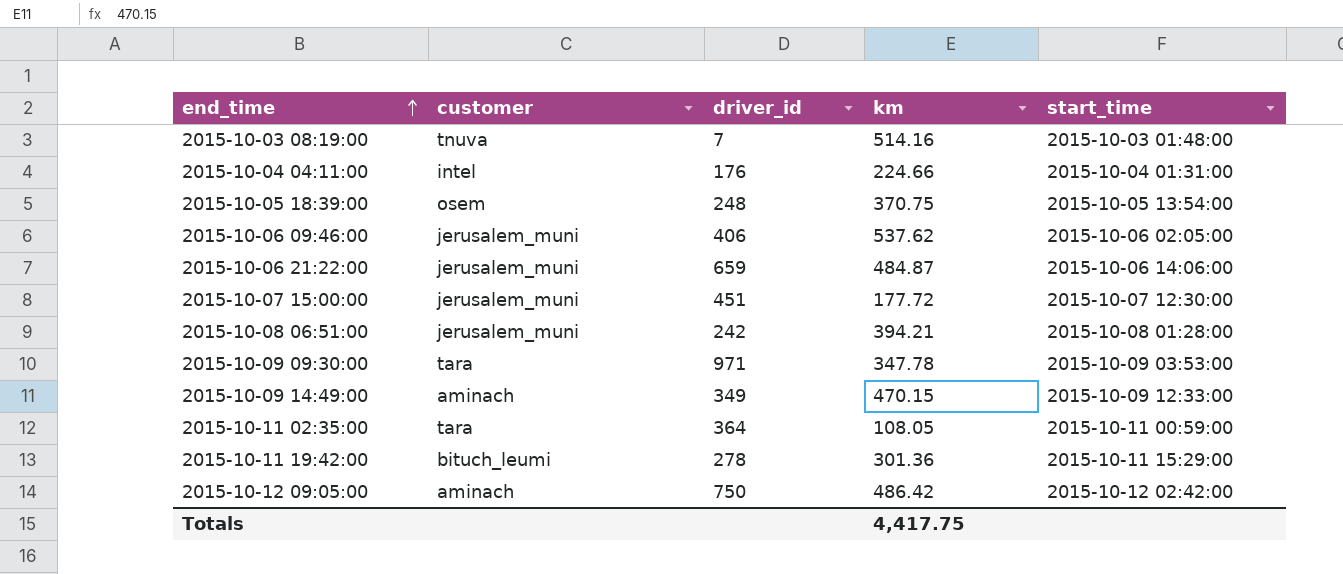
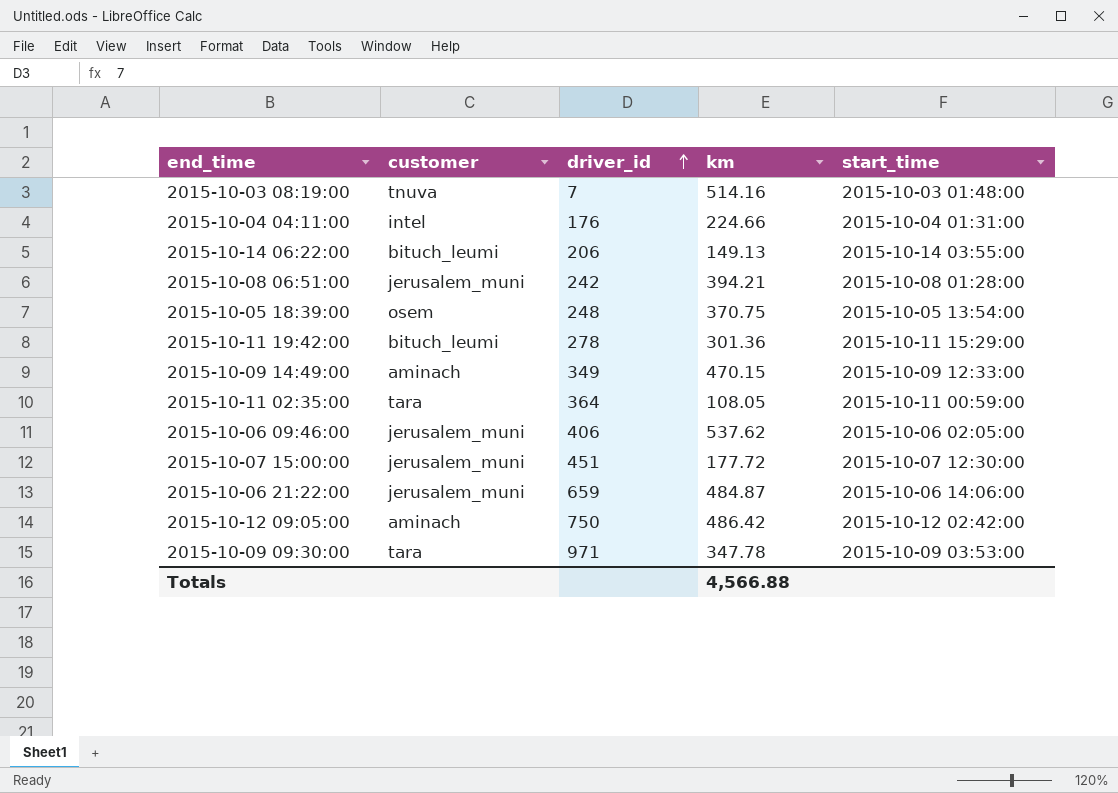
row order: end_time ascending -> driver_id ascending
row 2015-10-14 06:22:00: none -> bituch_leumi | 206 | 149.13 | 2015-10-14 03:55:00
Totals | km: 4,417.75 -> 4,566.88

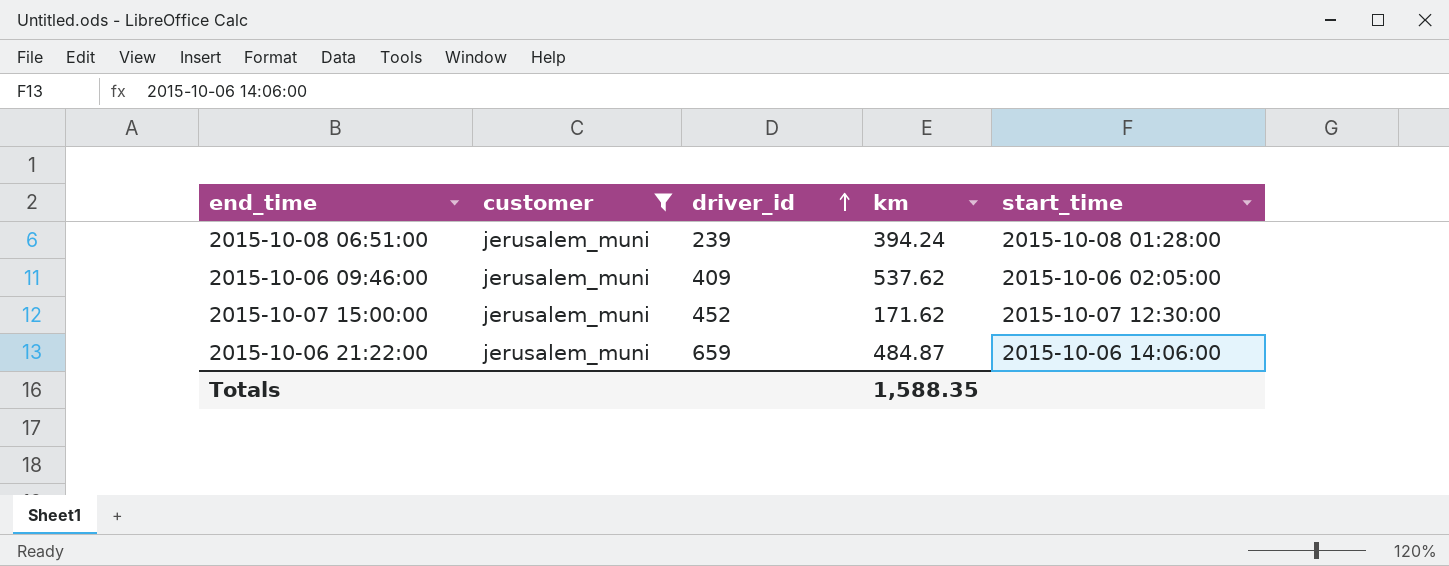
filter: none -> customer = jerusalem_muni
2015-10-08 06:51:00 | driver_id: 242 -> 239
2015-10-08 06:51:00 | km: 394.21 -> 394.24
2015-10-06 09:46:00 | driver_id: 406 -> 409
2015-10-07 15:00:00 | driver_id: 451 -> 452
2015-10-07 15:00:00 | km: 177.72 -> 171.62
Totals | km: 4,566.88 -> 1,588.35

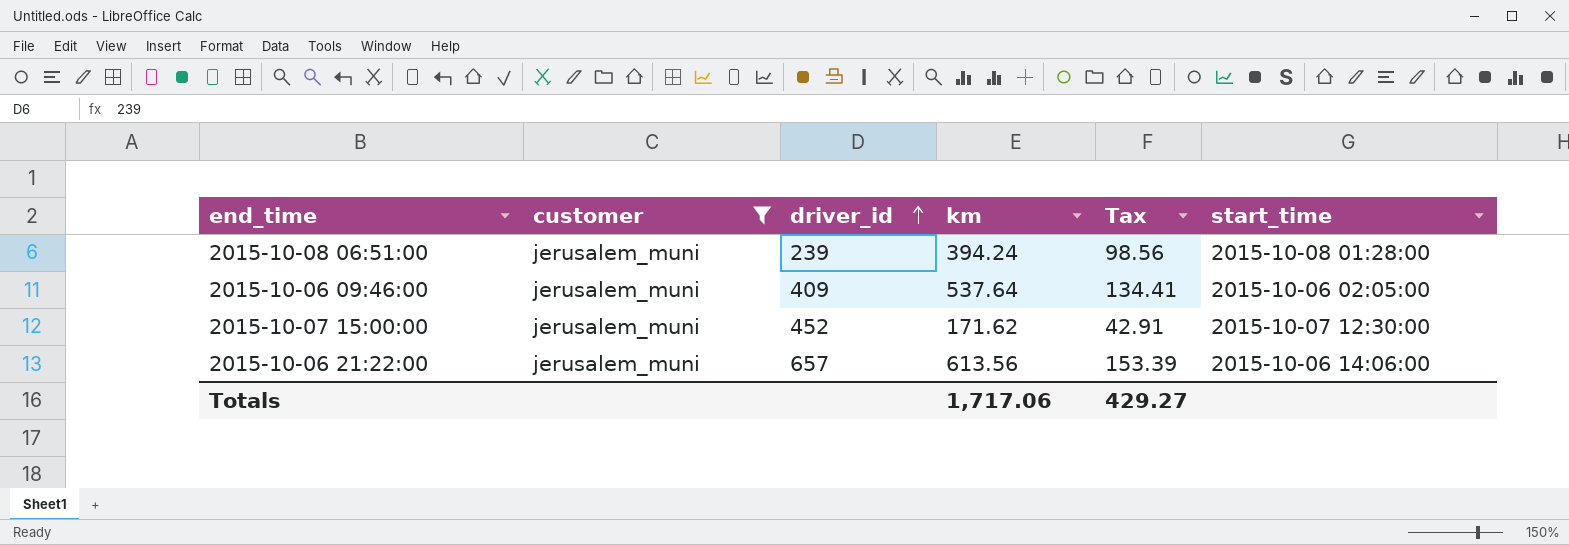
column Tax | formula: none -> [km] * 0.25
2015-10-06 09:46:00 | km: 537.62 -> 537.64
2015-10-06 21:22:00 | driver_id: 659 -> 657
2015-10-06 21:22:00 | km: 484.87 -> 613.56
Totals | km: 1,588.35 -> 1,717.06

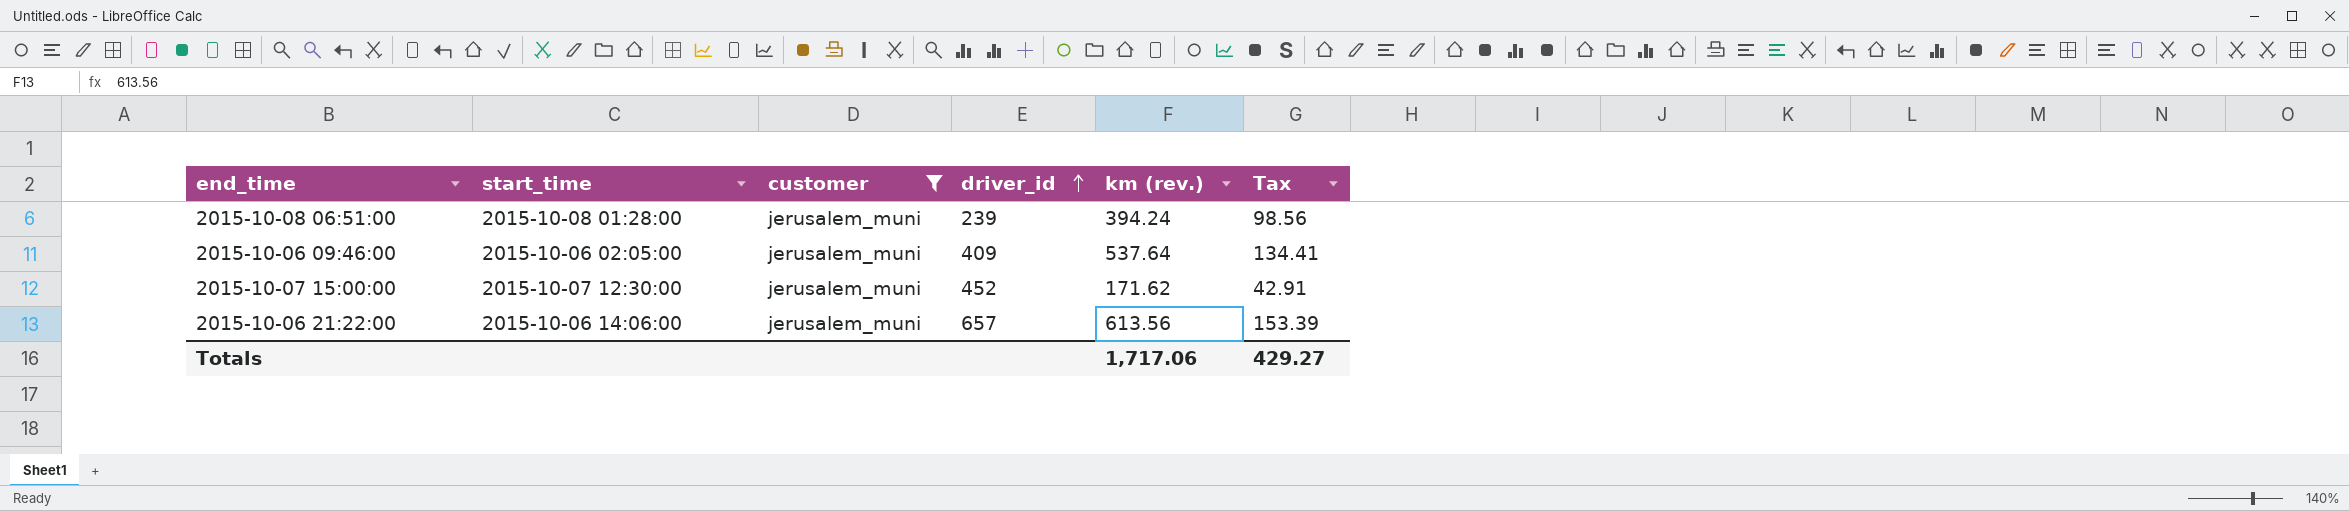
column start_time | position: 6 -> 2
column name: km -> km (rev.)

